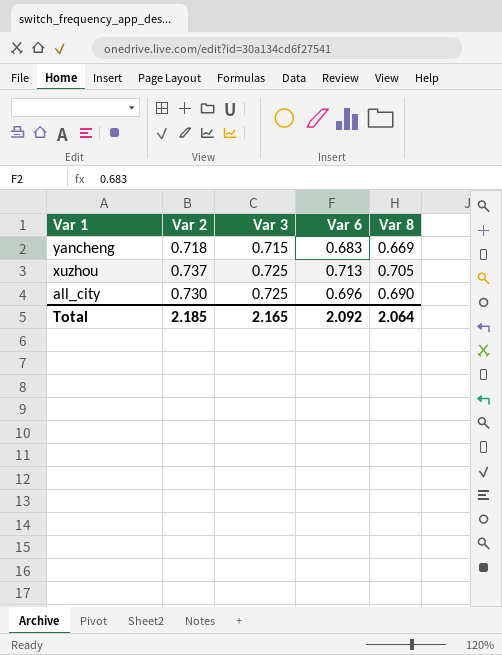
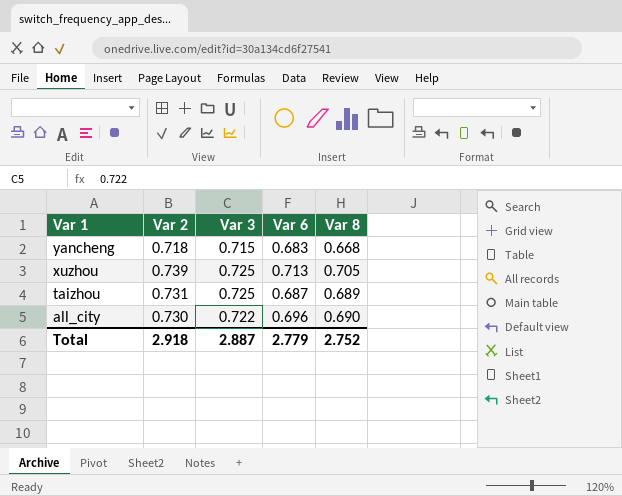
yancheng | Var 8: 0.669 -> 0.668
xuzhou | Var 2: 0.737 -> 0.739
row taizhou: none -> 0.731 | 0.725 | 0.687 | 0.689
all_city | Var 3: 0.725 -> 0.722
Total | Var 2: 2.185 -> 2.918
Total | Var 3: 2.165 -> 2.887
Total | Var 6: 2.092 -> 2.779
Total | Var 8: 2.064 -> 2.752

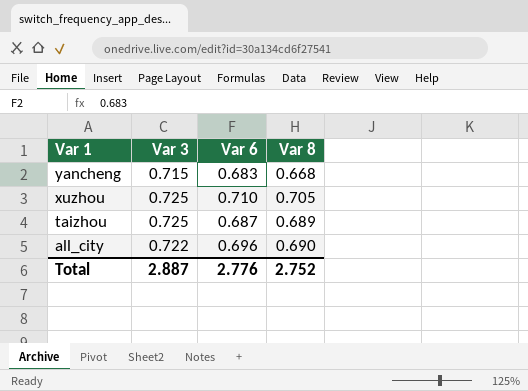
column Var 2 | position: 2 -> none
xuzhou | Var 6: 0.713 -> 0.710
Total | Var 6: 2.779 -> 2.776

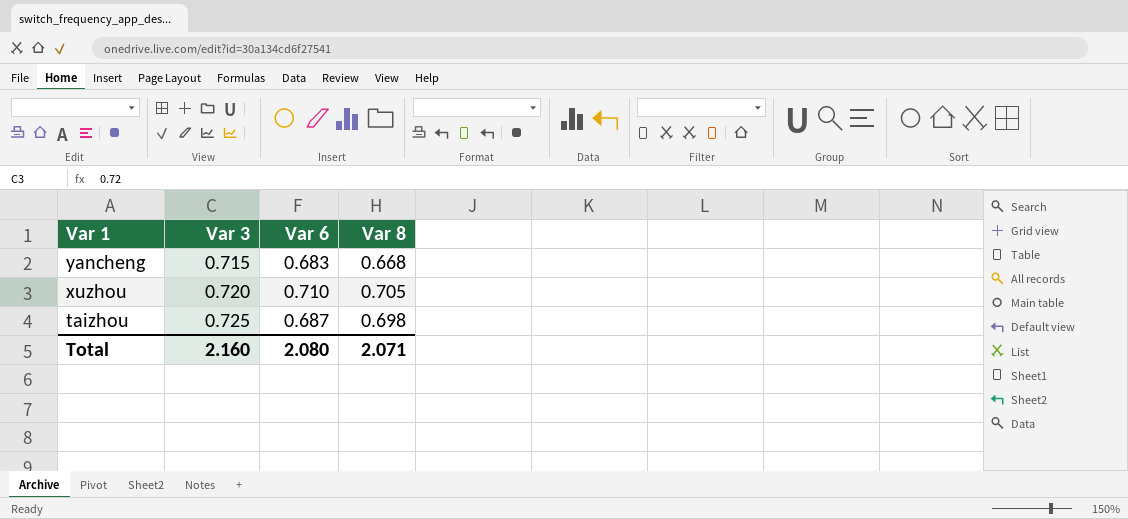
row all_city: 0.722 | 0.696 | 0.690 -> none
xuzhou | Var 3: 0.725 -> 0.720
taizhou | Var 8: 0.689 -> 0.698
Total | Var 3: 2.887 -> 2.160
Total | Var 6: 2.776 -> 2.080
Total | Var 8: 2.752 -> 2.071

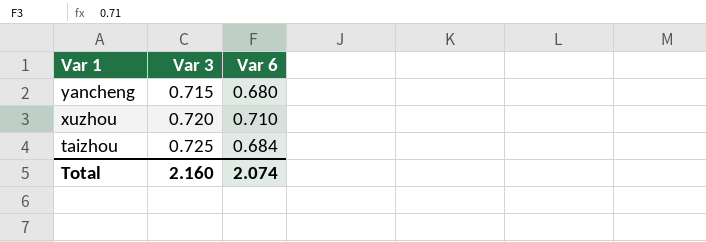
column Var 8 | position: 4 -> none
yancheng | Var 6: 0.683 -> 0.680
taizhou | Var 6: 0.687 -> 0.684
Total | Var 6: 2.080 -> 2.074

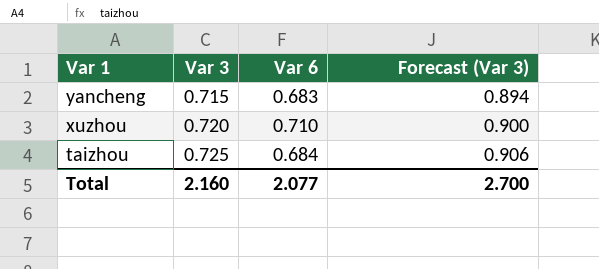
column Forecast (Var 3) | formula: none -> [Var 3] * 1.25
yancheng | Var 6: 0.680 -> 0.683
Total | Var 6: 2.074 -> 2.077

